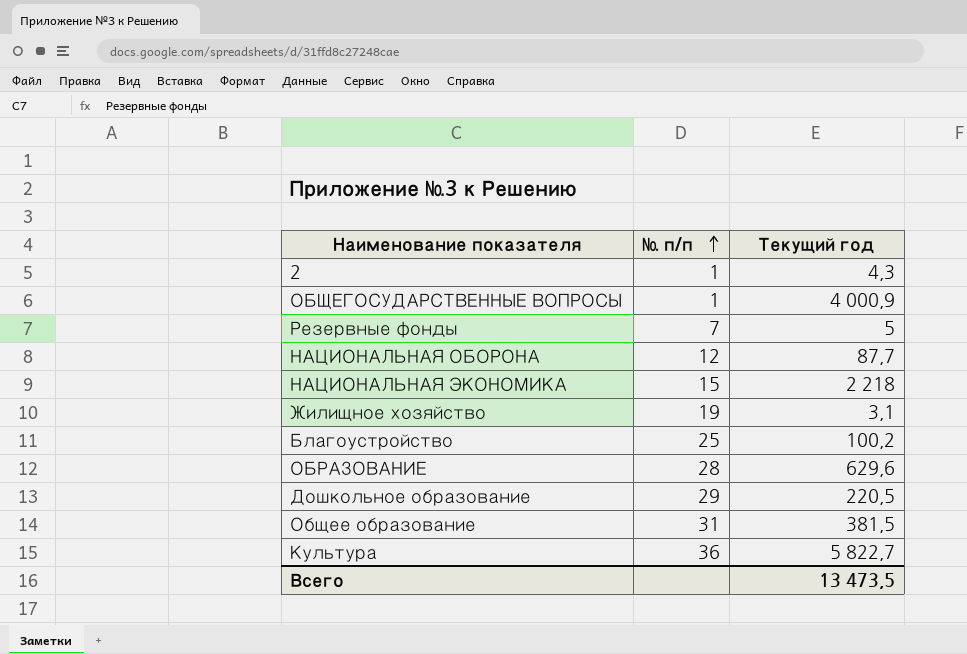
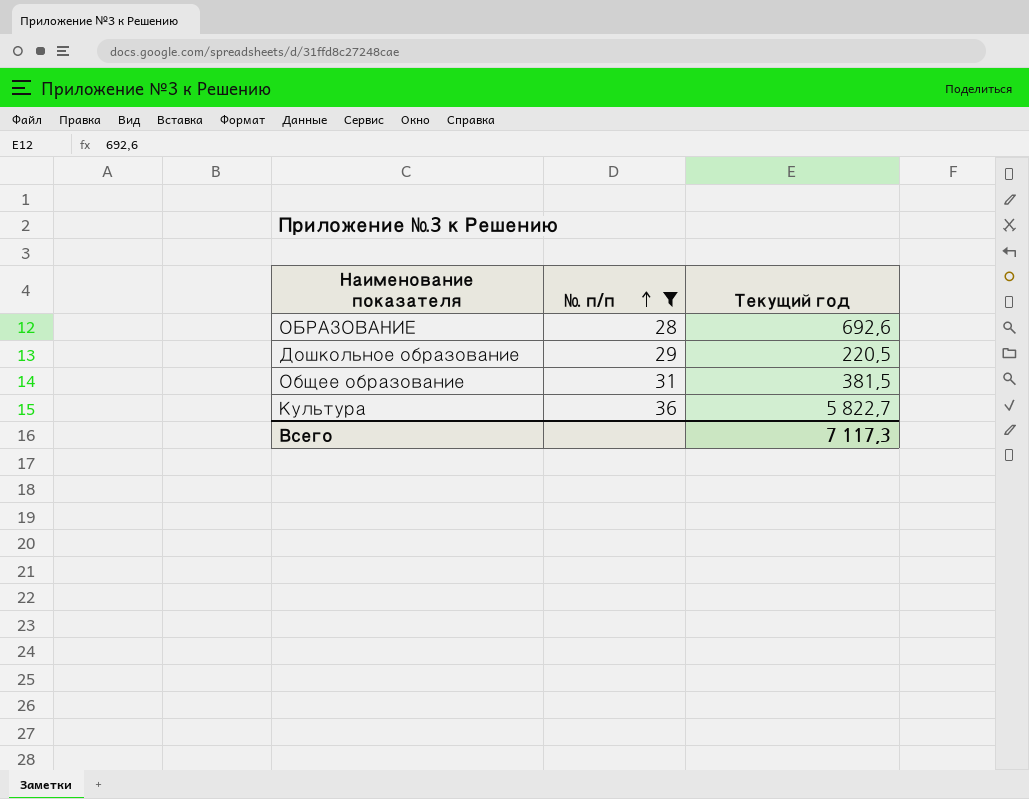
filter: none -> № п/п >= 28
ОБРАЗОВАНИЕ | Текущий год: 629,6 -> 692,6
Всего | Текущий год: 13 473,5 -> 7 117,3

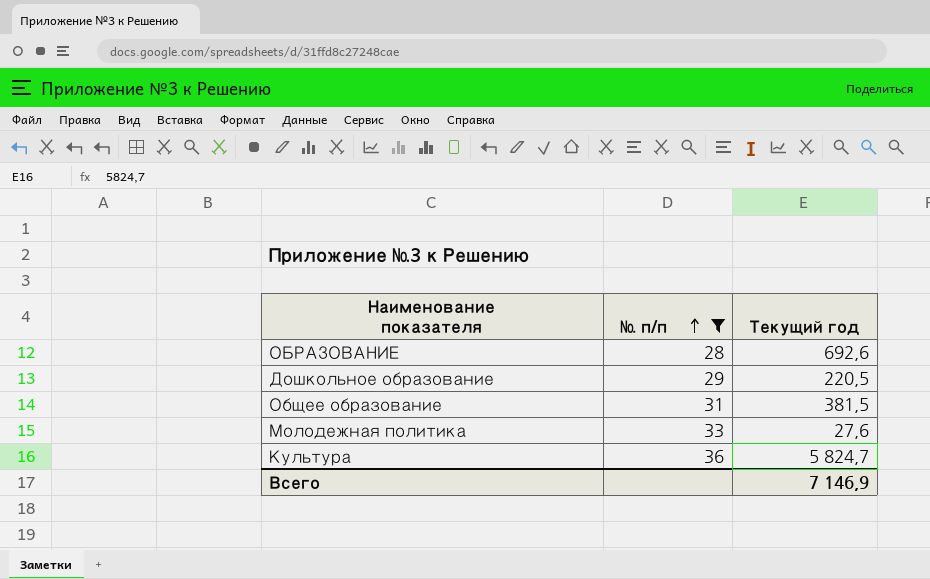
row Молодежная политика: none -> 33 | 27,6
Культура | Текущий год: 5 822,7 -> 5 824,7
Всего | Текущий год: 7 117,3 -> 7 146,9

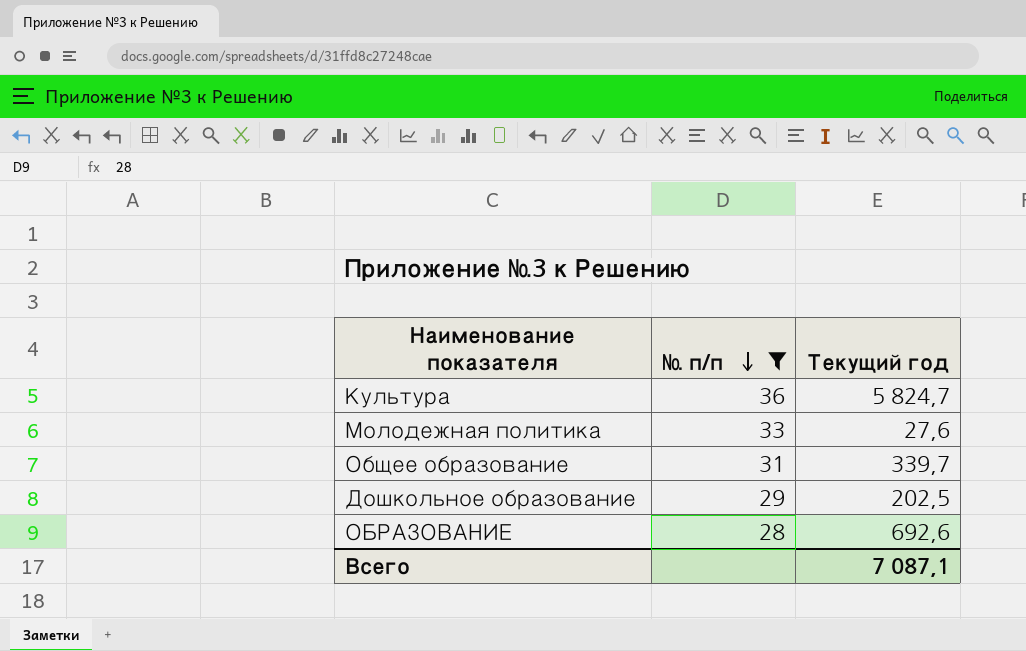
row order: № п/п ascending -> № п/п descending
Общее образование | Текущий год: 381,5 -> 339,7
Дошкольное образование | Текущий год: 220,5 -> 202,5
Всего | Текущий год: 7 146,9 -> 7 087,1

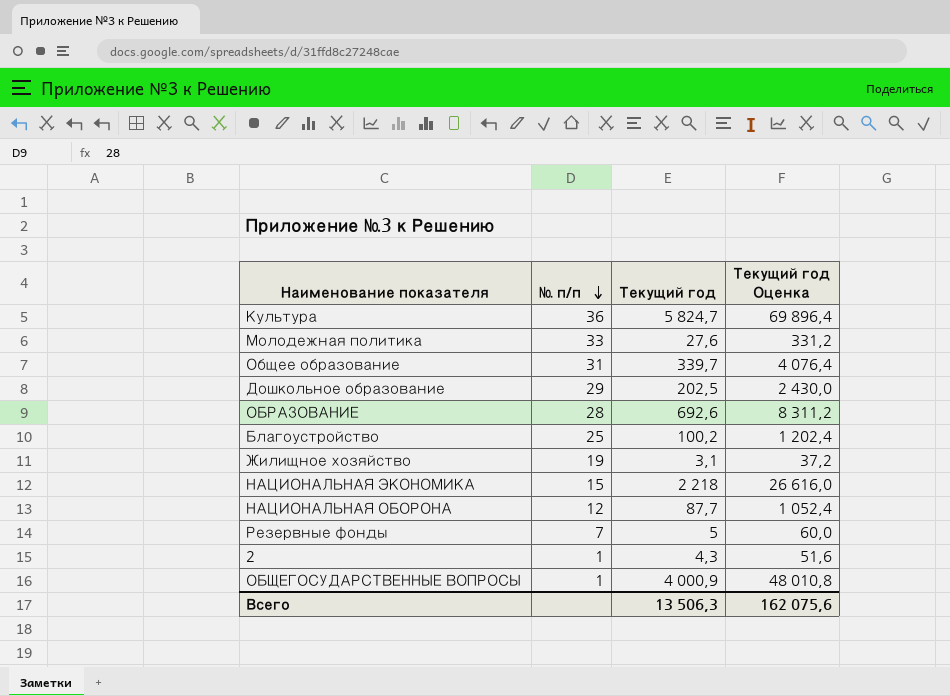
filter: № п/п >= 28 -> none
column Текущий год Оценка | formula: none -> [Текущий год] * 12
Всего | Текущий год: 7 087,1 -> 13 506,3

